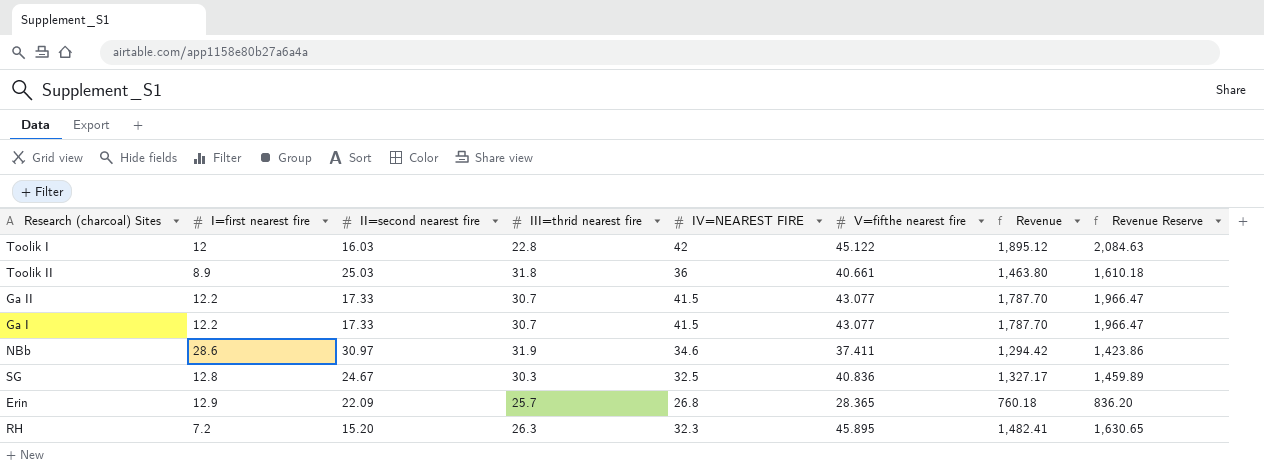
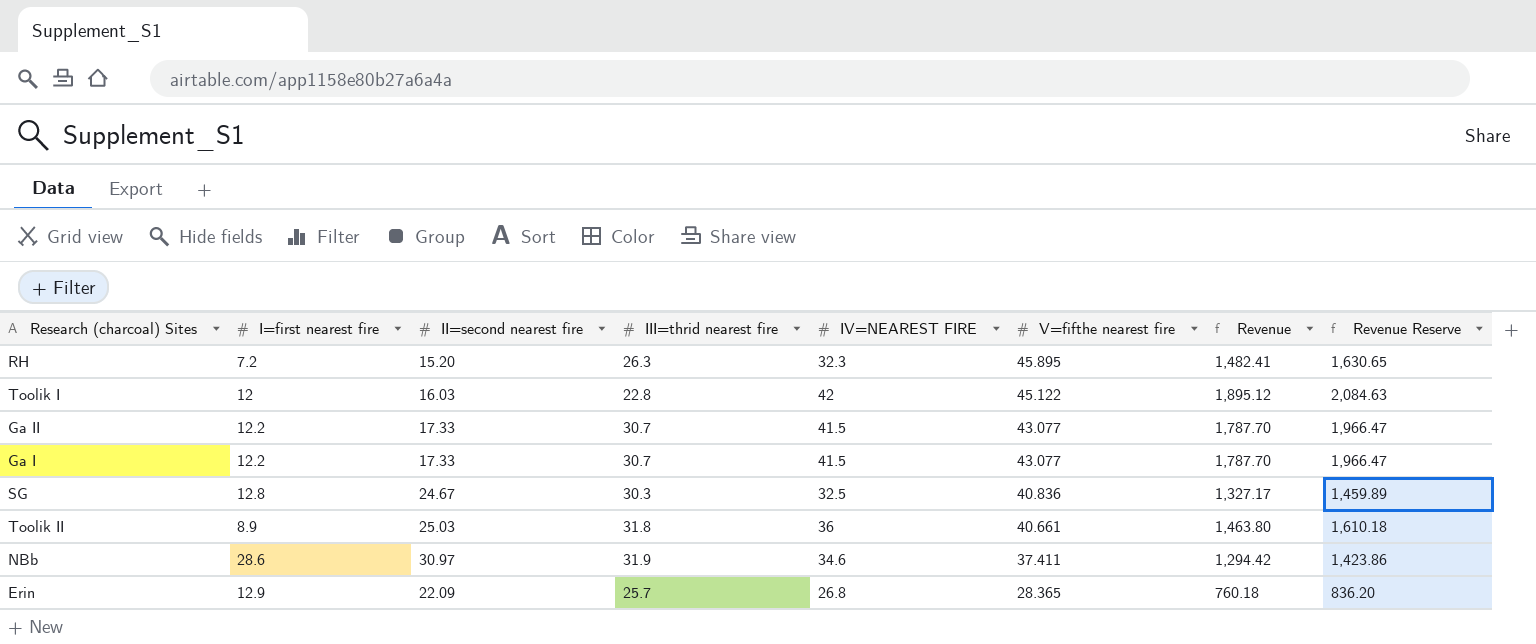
row order: none -> V=fifthe nearest fire descending

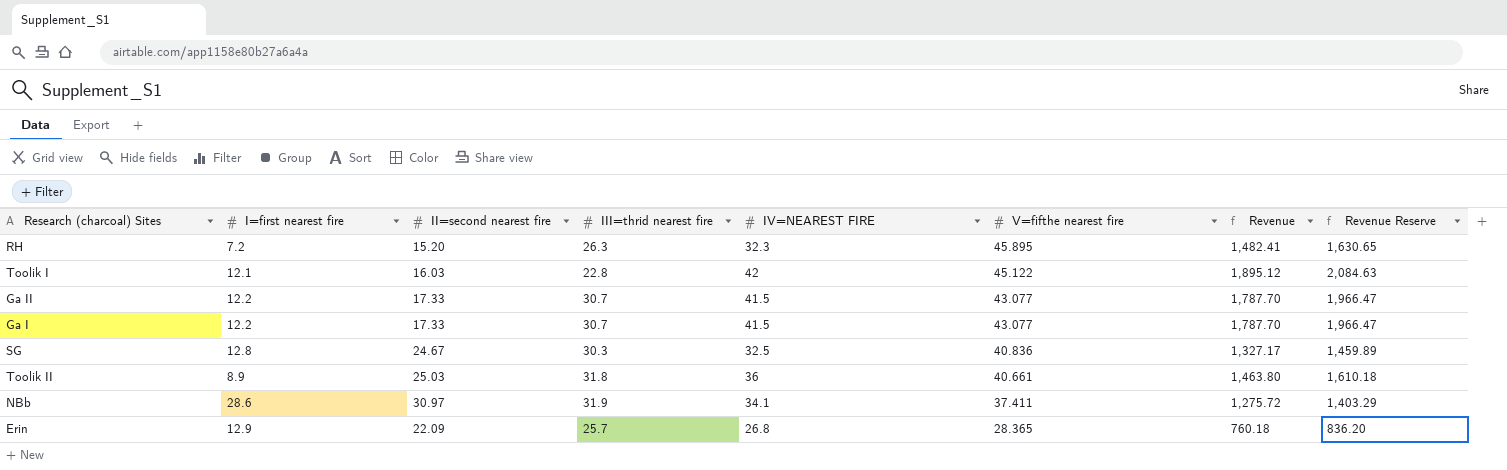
Toolik I | I=first nearest fire: 12 -> 12.1
NBb | IV=NEAREST FIRE: 34.6 -> 34.1
NBb | Revenue: 1,294.42 -> 1,275.72
NBb | Revenue Reserve: 1,423.86 -> 1,403.29

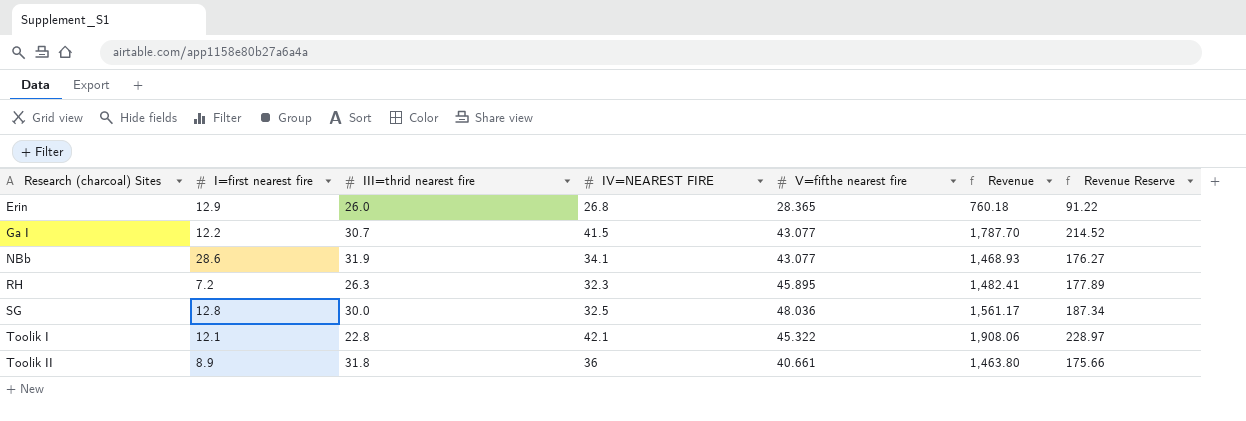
row order: V=fifthe nearest fire descending -> Research (charcoal) Sites ascending
column II=second nearest fire | position: 3 -> none
column Revenue Reserve | formula: [Revenue] * 1.1 -> [Revenue] * 0.12
row Ga II: 12.2 | 17.33 | 30.7 | 41.5 | 43.077 | 1,787.70 | 1,966.47 -> none
Erin | III=thrid nearest fire: 25.7 -> 26.0
NBb | V=fifthe nearest fire: 37.411 -> 43.077
NBb | Revenue: 1,275.72 -> 1,468.93
SG | III=thrid nearest fire: 30.3 -> 30.0
SG | V=fifthe nearest fire: 40.836 -> 48.036
SG | Revenue: 1,327.17 -> 1,561.17
Toolik I | IV=NEAREST FIRE: 42 -> 42.1
Toolik I | V=fifthe nearest fire: 45.122 -> 45.322
Toolik I | Revenue: 1,895.12 -> 1,908.06

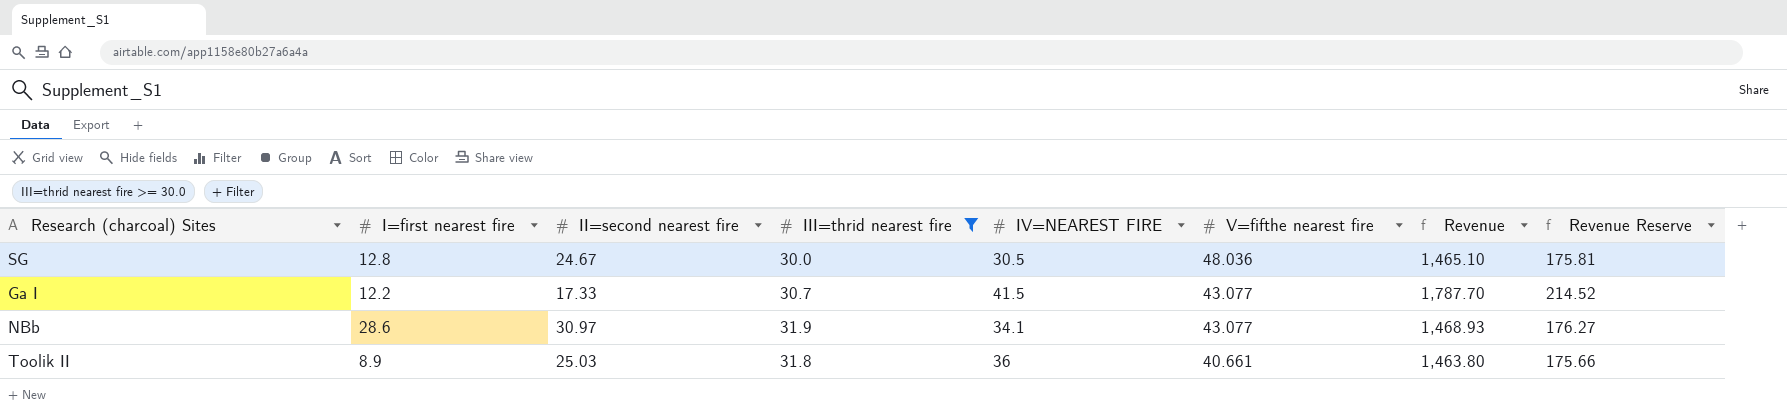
filter: none -> III=thrid nearest fire >= 30.0
row order: Research (charcoal) Sites ascending -> V=fifthe nearest fire descending
column II=second nearest fire | position: none -> 3
SG | IV=NEAREST FIRE: 32.5 -> 30.5
SG | Revenue: 1,561.17 -> 1,465.10
SG | Revenue Reserve: 187.34 -> 175.81

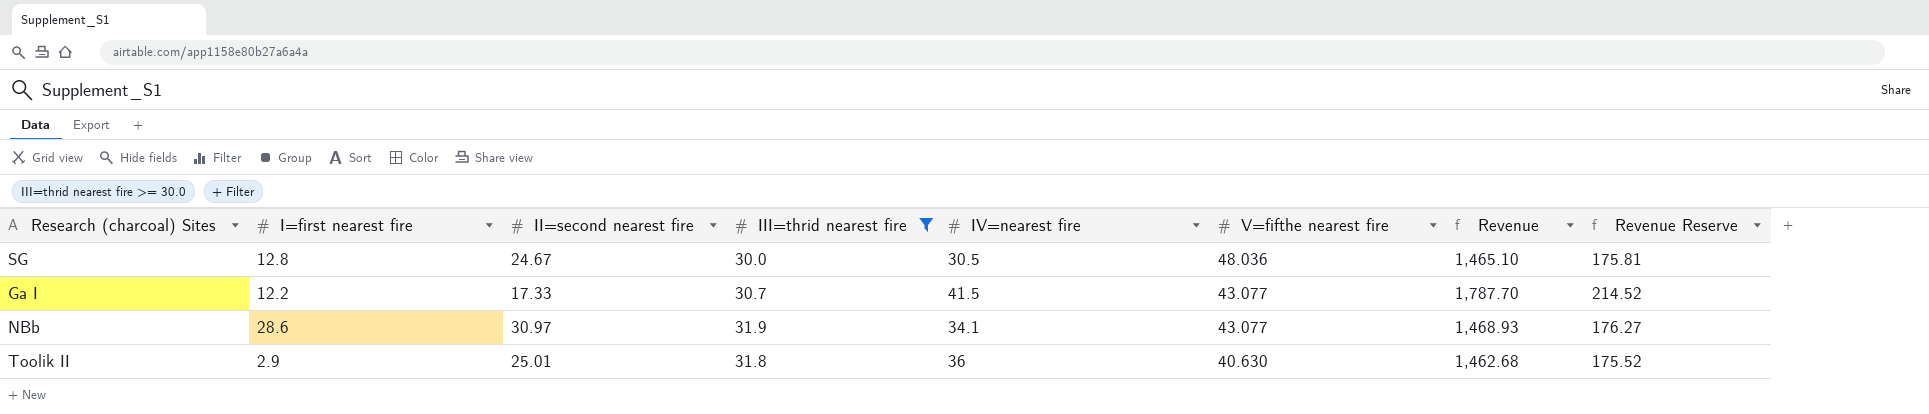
column name: IV=NEAREST FIRE -> IV=nearest fire
Toolik II | I=first nearest fire: 8.9 -> 2.9
Toolik II | II=second nearest fire: 25.03 -> 25.01
Toolik II | V=fifthe nearest fire: 40.661 -> 40.630
Toolik II | Revenue: 1,463.80 -> 1,462.68
Toolik II | Revenue Reserve: 175.66 -> 175.52

